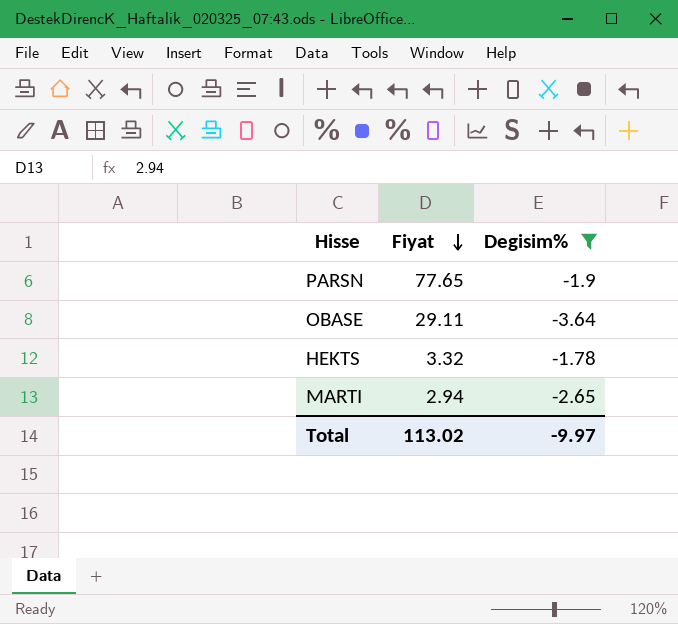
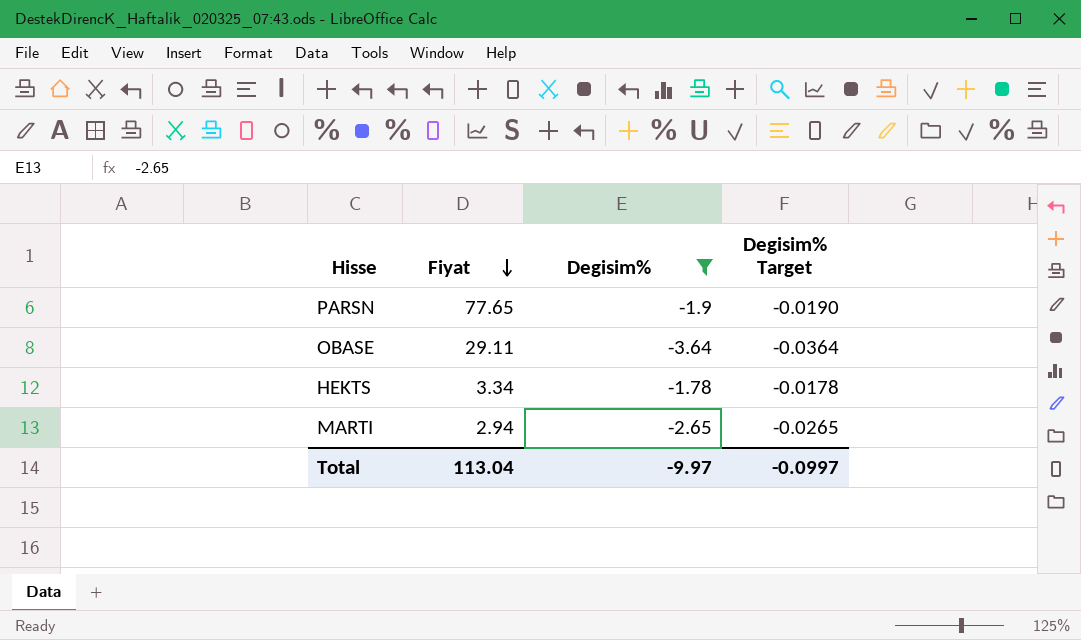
column Degisim% Target | formula: none -> [Degisim%] * 0.01
HEKTS | Fiyat: 3.32 -> 3.34
Total | Fiyat: 113.02 -> 113.04

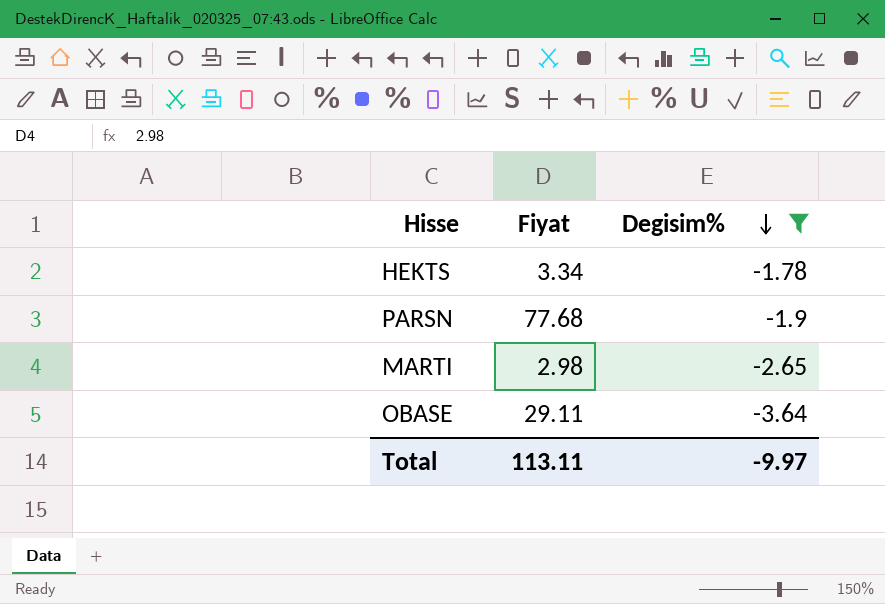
row order: Fiyat descending -> Degisim% descending
column Degisim% Target | formula: [Degisim%] * 0.01 -> none
PARSN | Fiyat: 77.65 -> 77.68
MARTI | Fiyat: 2.94 -> 2.98
Total | Fiyat: 113.04 -> 113.11

